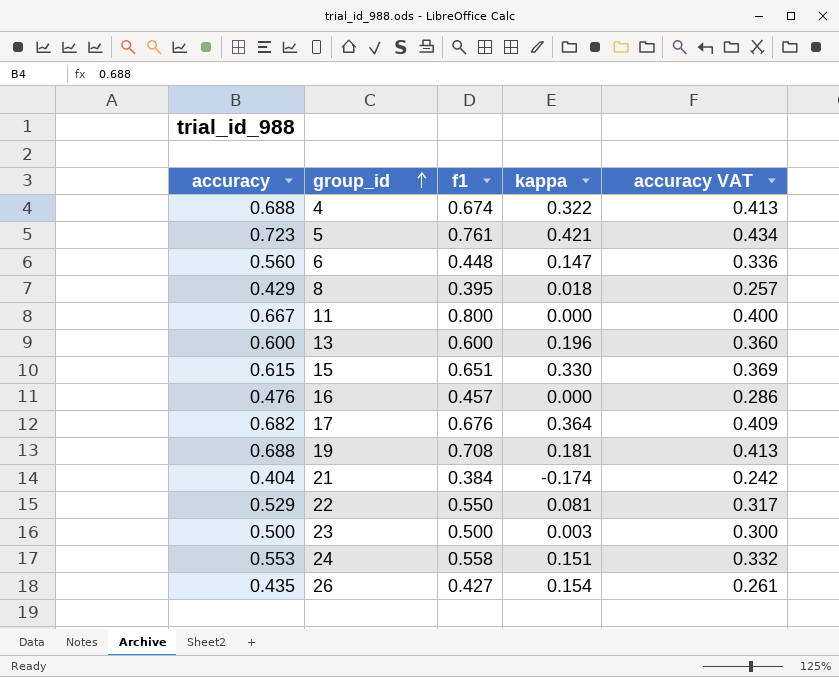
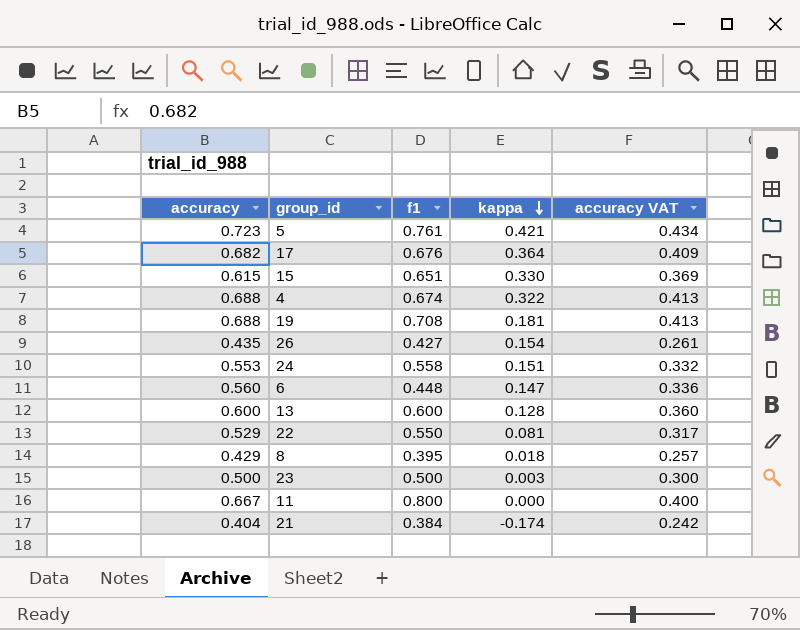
row order: group_id ascending -> kappa descending
row 16: 0.476 | 0.457 | 0.000 | 0.286 -> none
13 | kappa: 0.196 -> 0.128

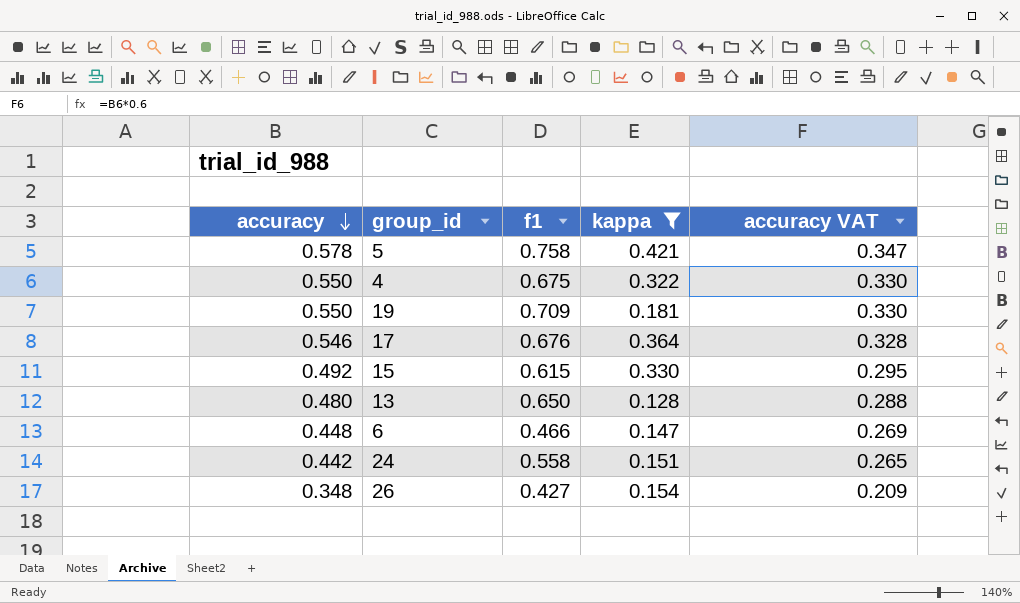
filter: none -> kappa >= 0.128
row order: kappa descending -> accuracy descending
5 | accuracy: 0.723 -> 0.578
5 | f1: 0.761 -> 0.758
5 | accuracy VAT: 0.434 -> 0.347
4 | accuracy: 0.688 -> 0.550
4 | f1: 0.674 -> 0.675
4 | accuracy VAT: 0.413 -> 0.330
19 | accuracy: 0.688 -> 0.550
19 | f1: 0.708 -> 0.709
19 | accuracy VAT: 0.413 -> 0.330
17 | accuracy: 0.682 -> 0.546
17 | accuracy VAT: 0.409 -> 0.328
15 | accuracy: 0.615 -> 0.492
15 | f1: 0.651 -> 0.615
15 | accuracy VAT: 0.369 -> 0.295
13 | accuracy: 0.600 -> 0.480
13 | f1: 0.600 -> 0.650
13 | accuracy VAT: 0.360 -> 0.288
6 | accuracy: 0.560 -> 0.448
6 | f1: 0.448 -> 0.466
6 | accuracy VAT: 0.336 -> 0.269
24 | accuracy: 0.553 -> 0.442
24 | accuracy VAT: 0.332 -> 0.265
26 | accuracy: 0.435 -> 0.348
26 | accuracy VAT: 0.261 -> 0.209

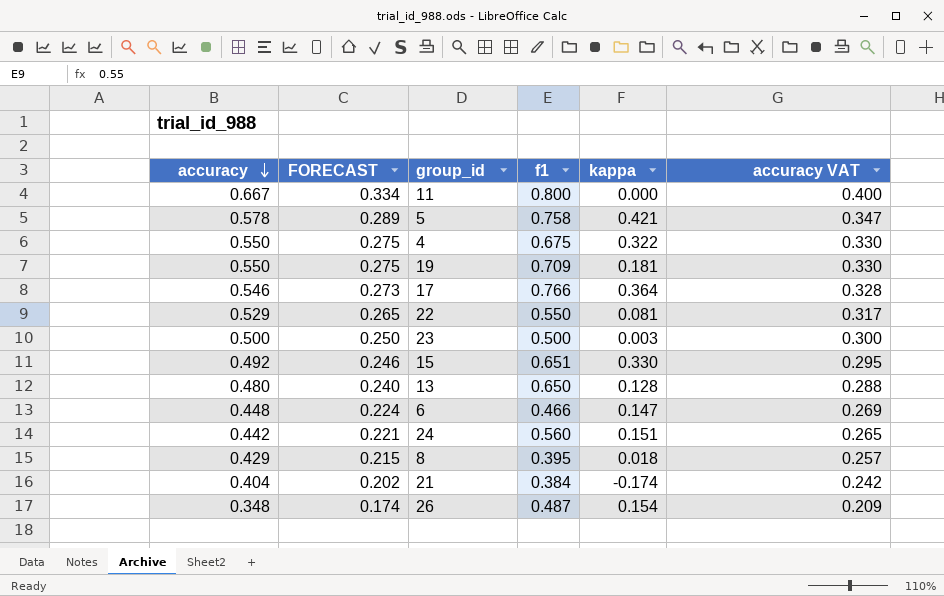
filter: kappa >= 0.128 -> none
column FORECAST | formula: none -> [accuracy] * 0.5
17 | f1: 0.676 -> 0.766
15 | f1: 0.615 -> 0.651
24 | f1: 0.558 -> 0.560
26 | f1: 0.427 -> 0.487

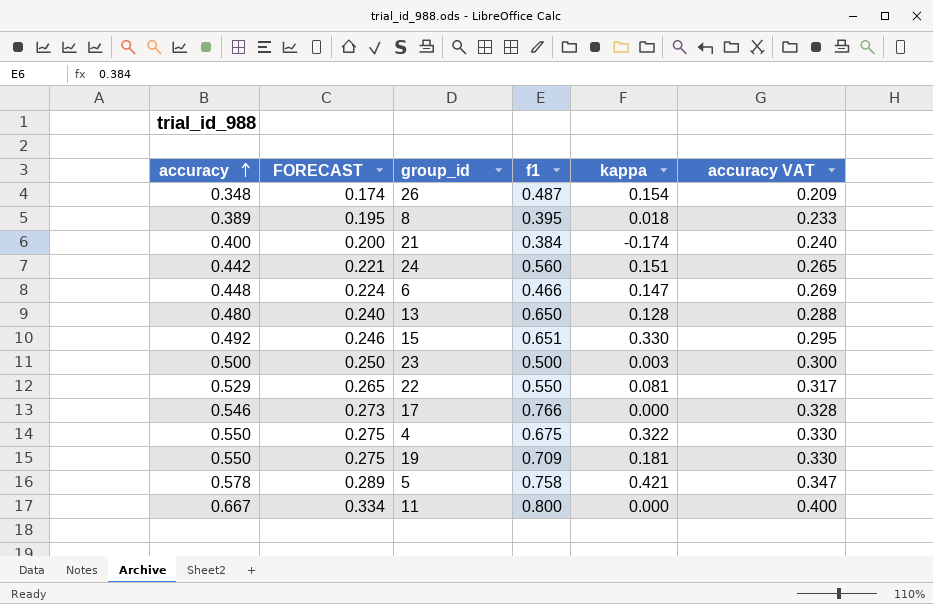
row order: accuracy descending -> accuracy ascending
8 | accuracy: 0.429 -> 0.389
8 | FORECAST: 0.215 -> 0.195
8 | accuracy VAT: 0.257 -> 0.233
21 | accuracy: 0.404 -> 0.400
21 | FORECAST: 0.202 -> 0.200
21 | accuracy VAT: 0.242 -> 0.240
17 | kappa: 0.364 -> 0.000

